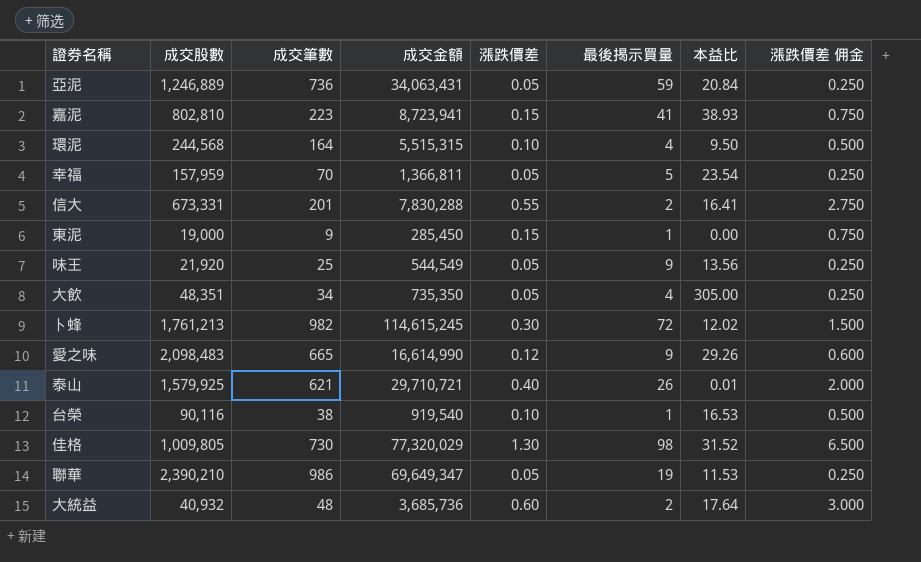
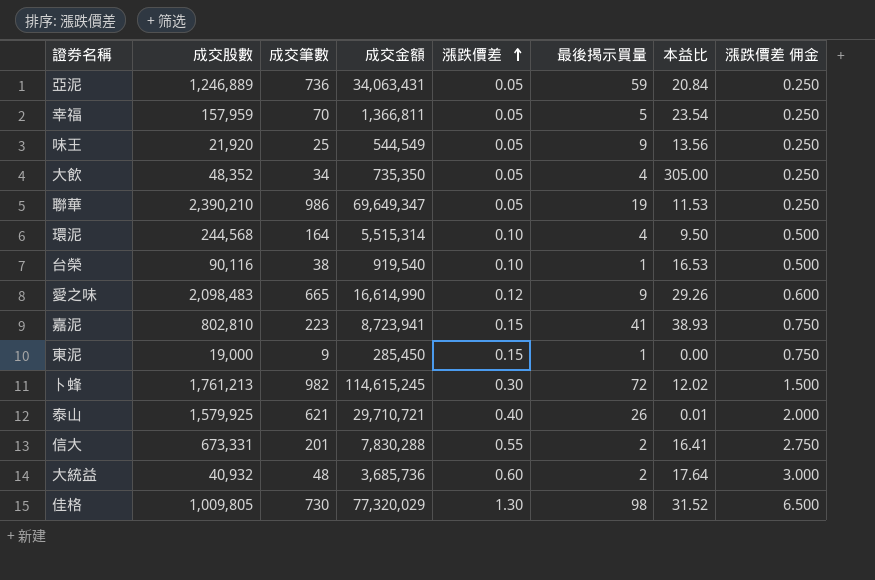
row order: none -> 漲跌價差 ascending
大飲 | 成交股數: 48,351 -> 48,352
環泥 | 成交金額: 5,515,315 -> 5,515,314

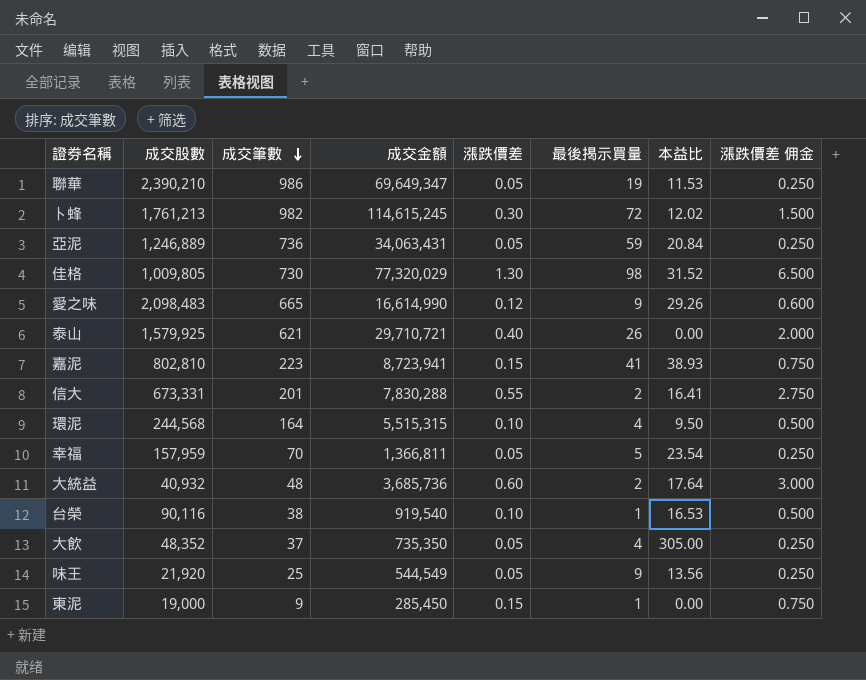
row order: 漲跌價差 ascending -> 成交筆數 descending
泰山 | 本益比: 0.01 -> 0.00
環泥 | 成交金額: 5,515,314 -> 5,515,315
大飲 | 成交筆數: 34 -> 37

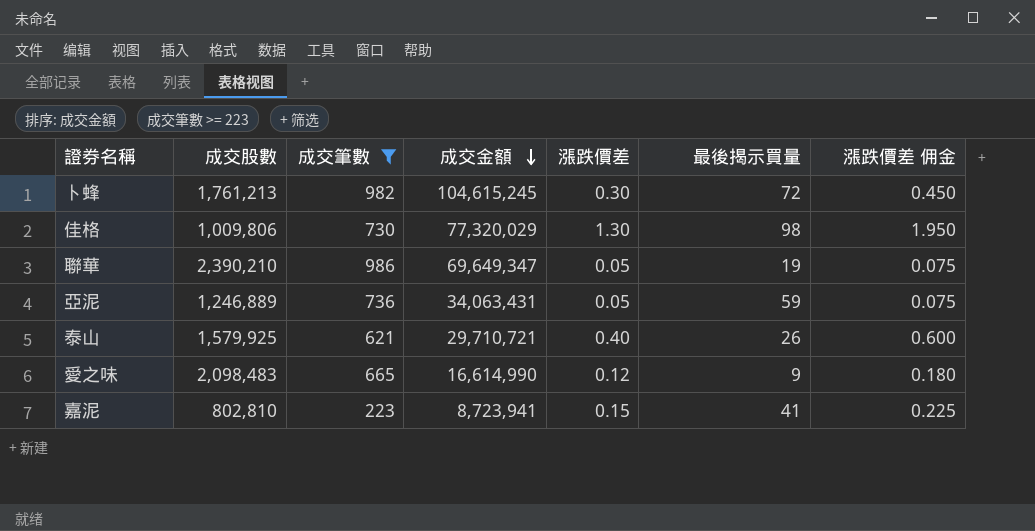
filter: none -> 成交筆數 >= 223
row order: 成交筆數 descending -> 成交金額 descending
column 本益比 | position: 7 -> none
column 漲跌價差 佣金 | formula: [漲跌價差] * 5 -> [漲跌價差] * 1.5
卜蜂 | 成交金額: 114,615,245 -> 104,615,245
佳格 | 成交股數: 1,009,805 -> 1,009,806

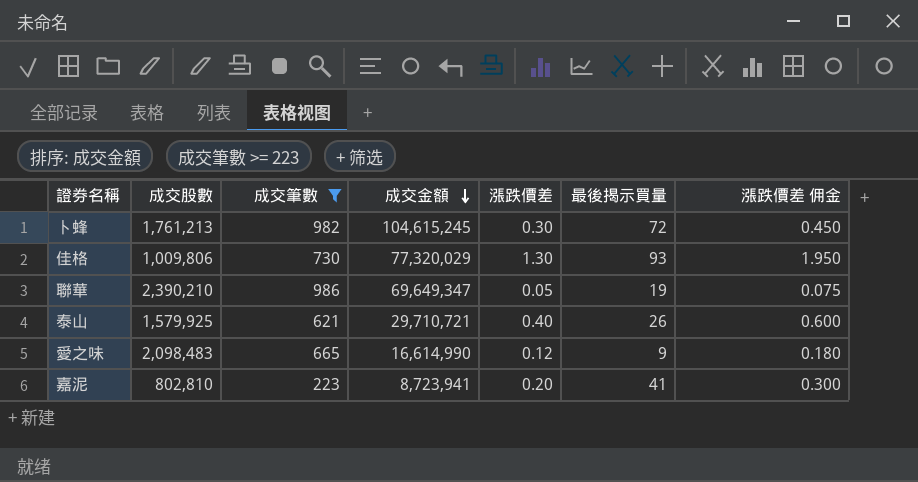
row 亞泥: 1,246,889 | 736 | 34,063,431 | 0.05 | 59 | 0.075 -> none
佳格 | 最後揭示買量: 98 -> 93
嘉泥 | 漲跌價差: 0.15 -> 0.20
嘉泥 | 漲跌價差 佣金: 0.225 -> 0.300

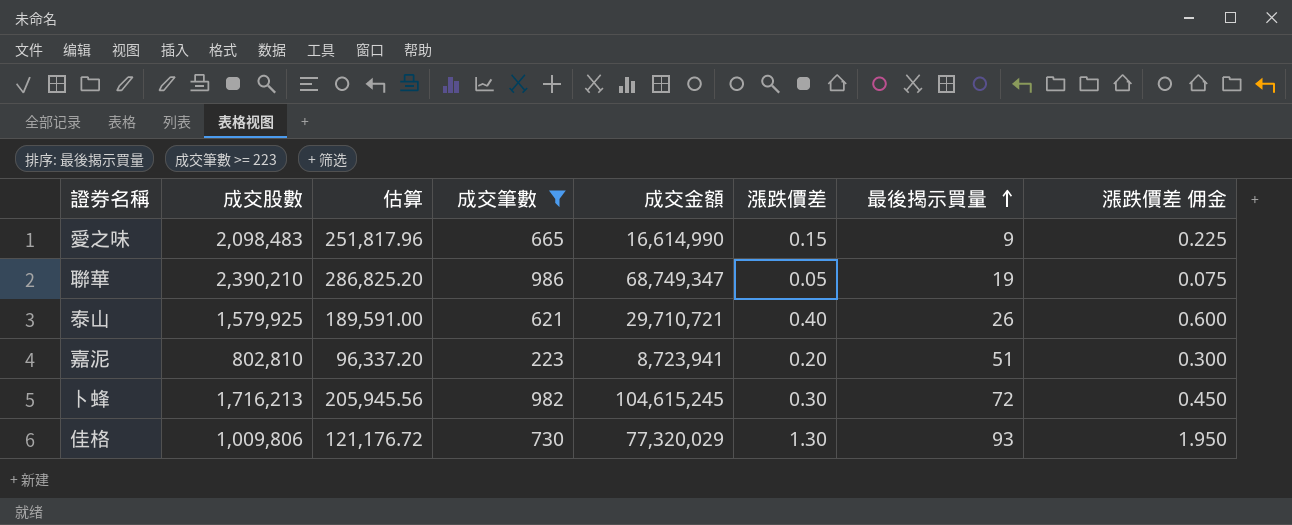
row order: 成交金額 descending -> 最後揭示買量 ascending
column 估算 | formula: none -> [成交股數] * 0.12
愛之味 | 漲跌價差: 0.12 -> 0.15
愛之味 | 漲跌價差 佣金: 0.180 -> 0.225
聯華 | 成交金額: 69,649,347 -> 68,749,347
嘉泥 | 最後揭示買量: 41 -> 51
卜蜂 | 成交股數: 1,761,213 -> 1,716,213

